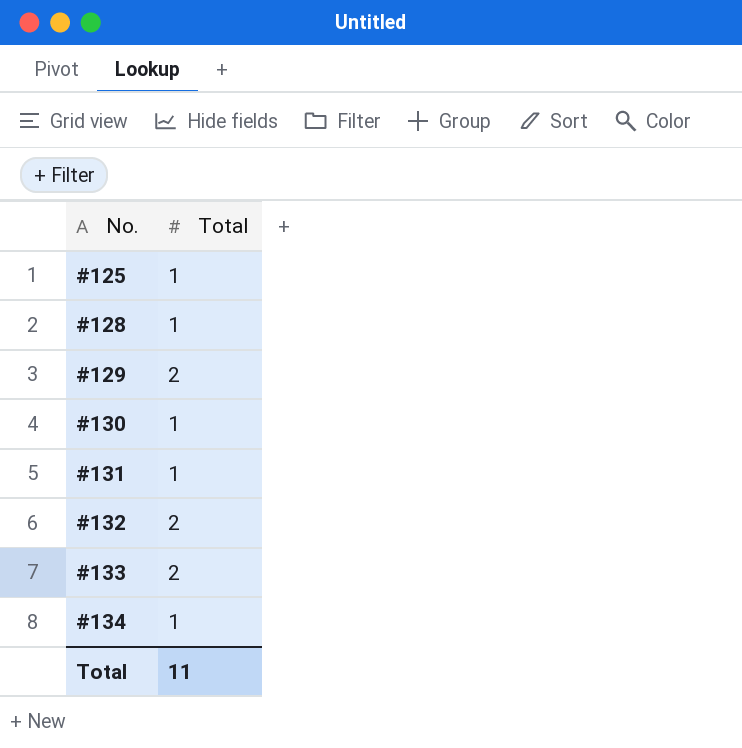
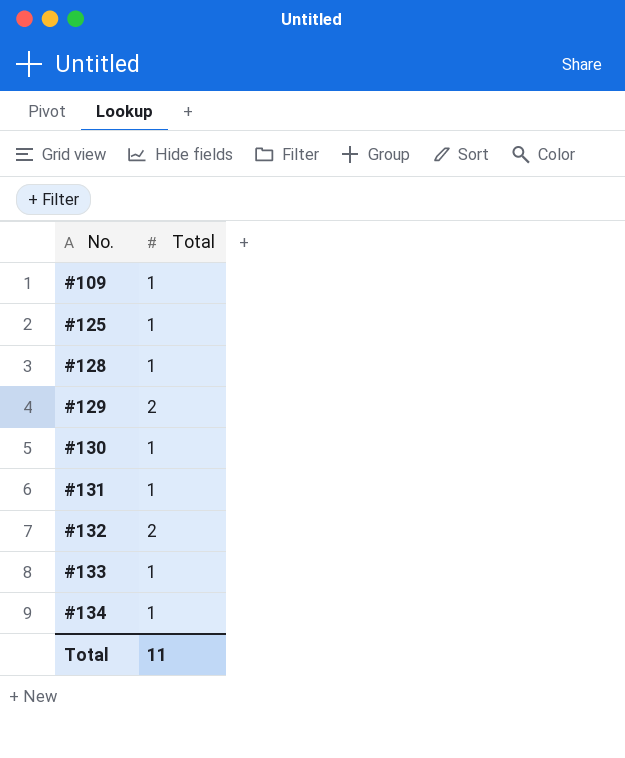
row #109: none -> 1
#133 | Total: 2 -> 1

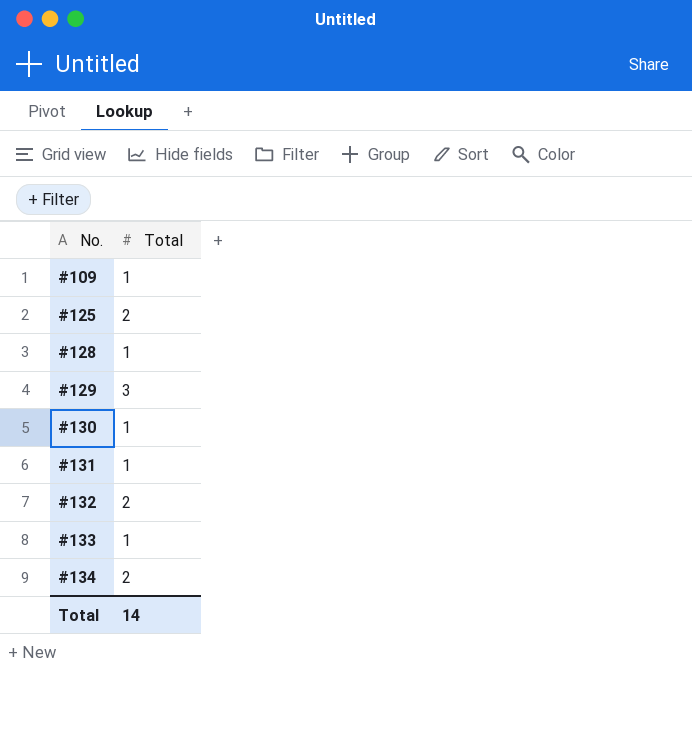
#125 | Total: 1 -> 2
#129 | Total: 2 -> 3
#134 | Total: 1 -> 2
Total | Total: 11 -> 14

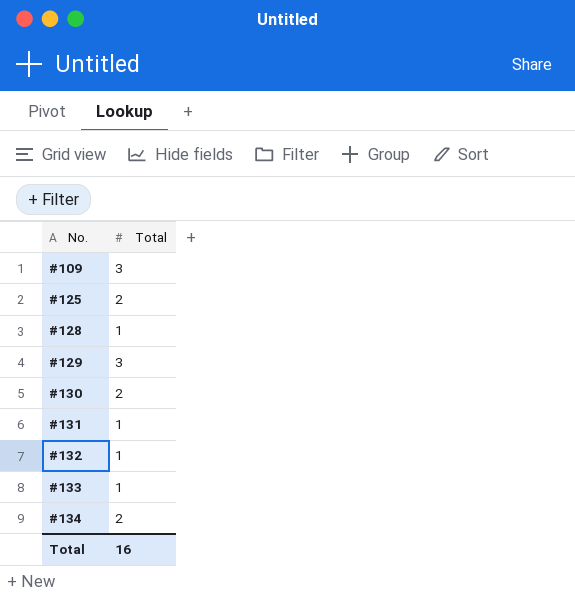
#109 | Total: 1 -> 3
#130 | Total: 1 -> 2
#132 | Total: 2 -> 1
Total | Total: 14 -> 16

